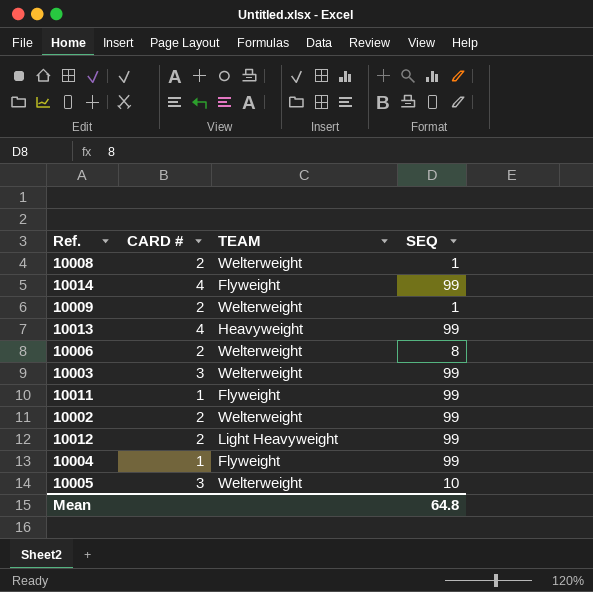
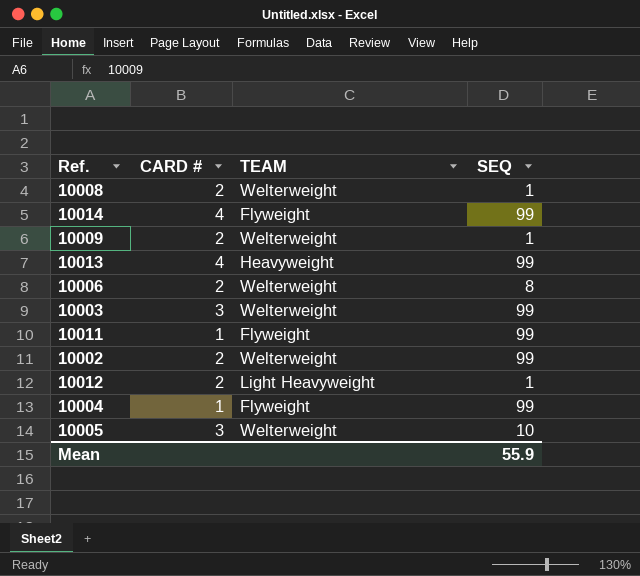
10012 | SEQ: 99 -> 1
Mean | SEQ: 64.8 -> 55.9

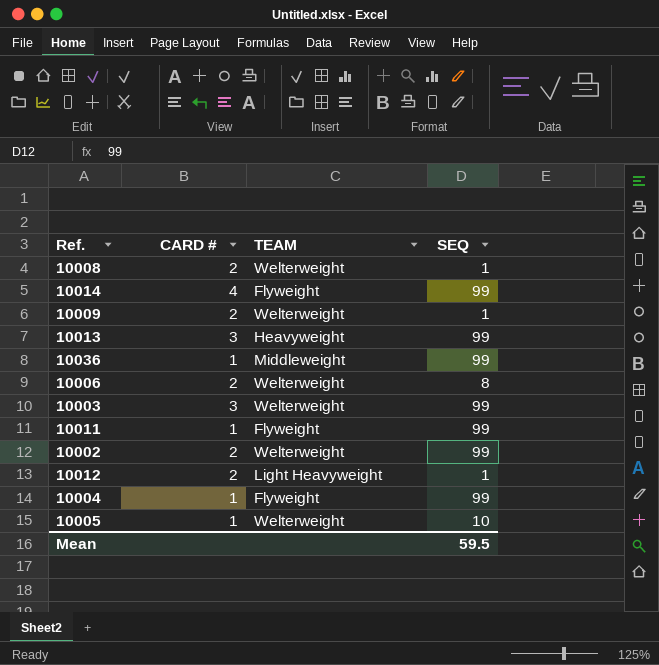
10013 | CARD #: 4 -> 3
row 10036: none -> 1 | Middleweight | 99
10005 | CARD #: 3 -> 1
Mean | SEQ: 55.9 -> 59.5

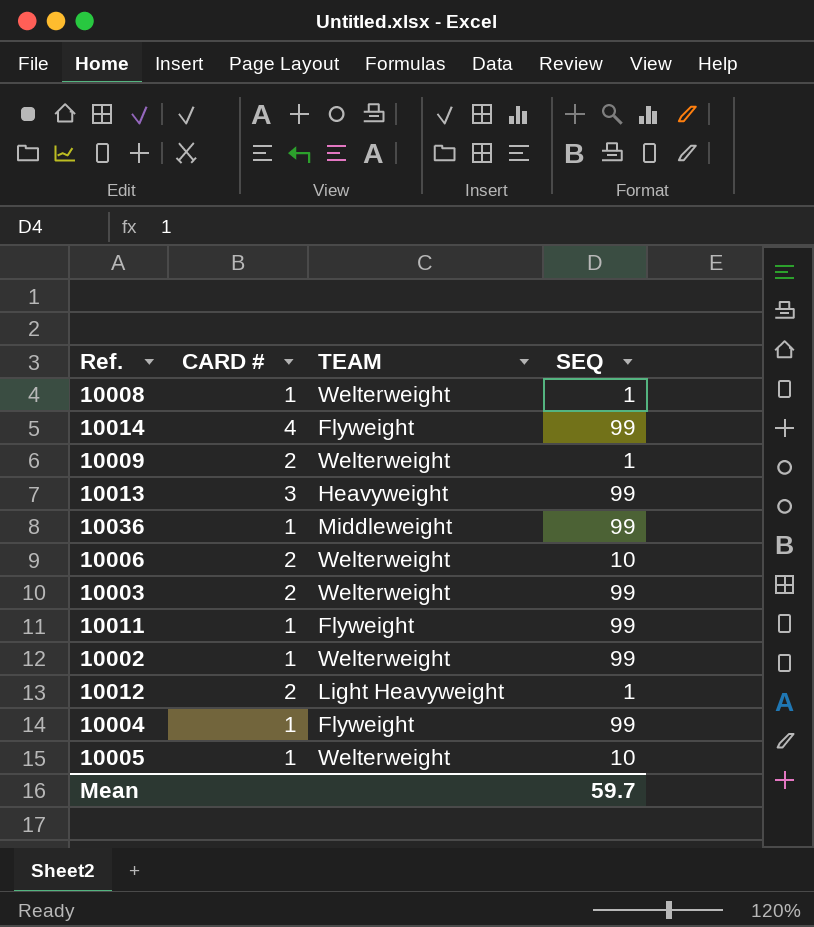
10008 | CARD #: 2 -> 1
10006 | SEQ: 8 -> 10
10003 | CARD #: 3 -> 2
10002 | CARD #: 2 -> 1
Mean | SEQ: 59.5 -> 59.7

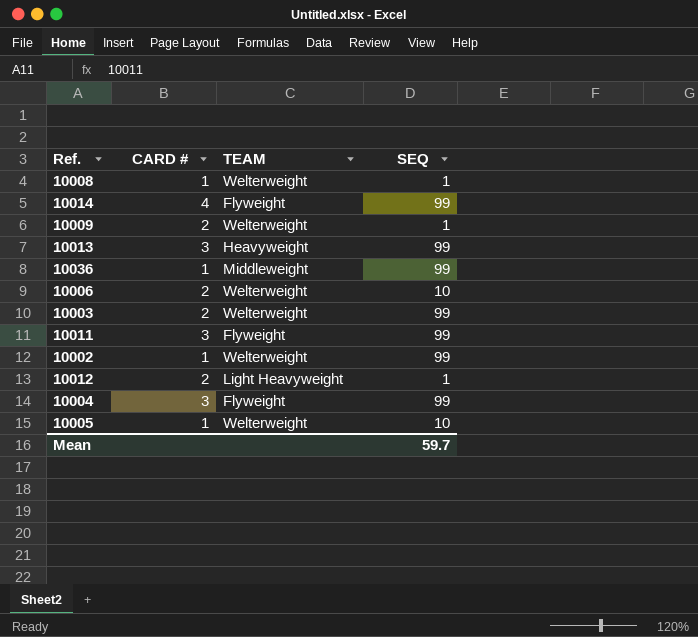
10011 | CARD #: 1 -> 3
10004 | CARD #: 1 -> 3

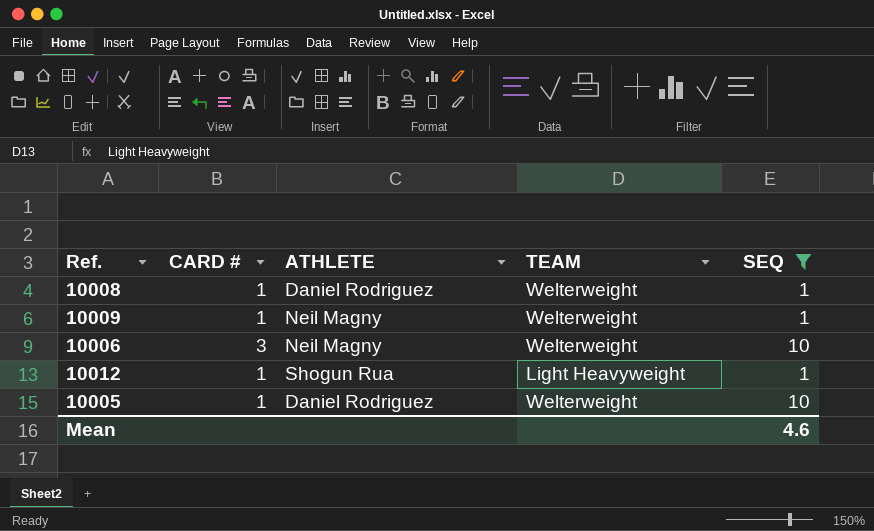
filter: none -> SEQ != 99
column ATHLETE | position: none -> 3
10009 | CARD #: 2 -> 1
10006 | CARD #: 2 -> 3
10012 | CARD #: 2 -> 1
Mean | SEQ: 59.7 -> 4.6

